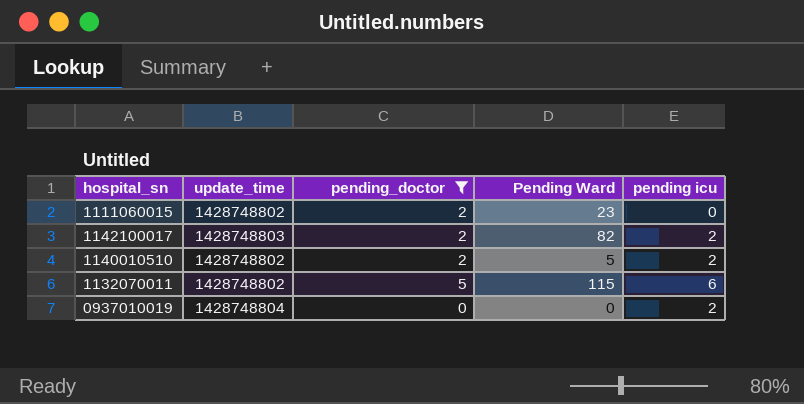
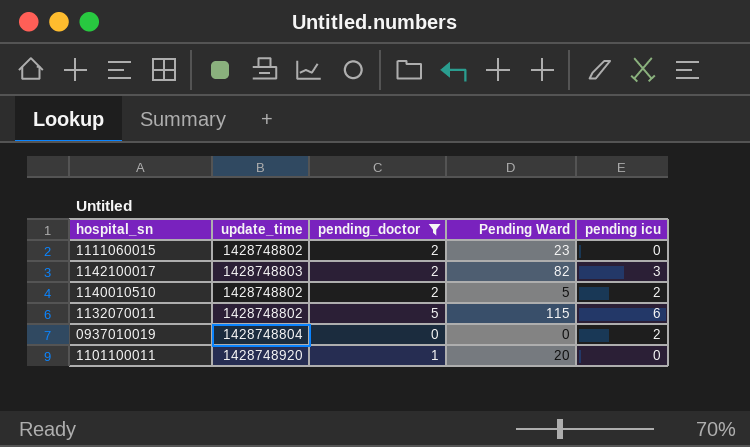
1142100017 | pending icu: 2 -> 3
row 1101100011: none -> 1428748920 | 1 | 20 | 0

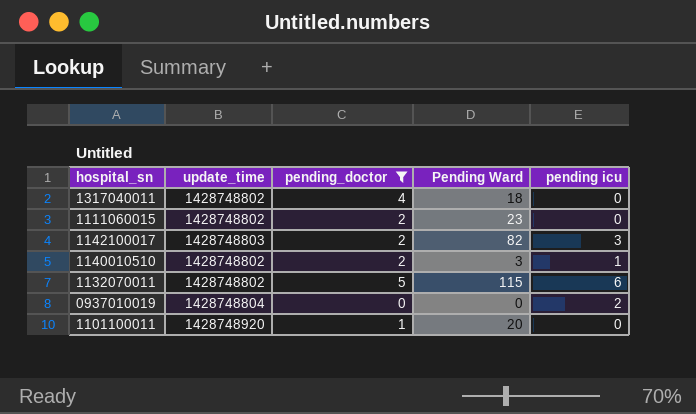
row 1317040011: none -> 1428748802 | 4 | 18 | 0
1140010510 | Pending Ward: 5 -> 3
1140010510 | pending icu: 2 -> 1

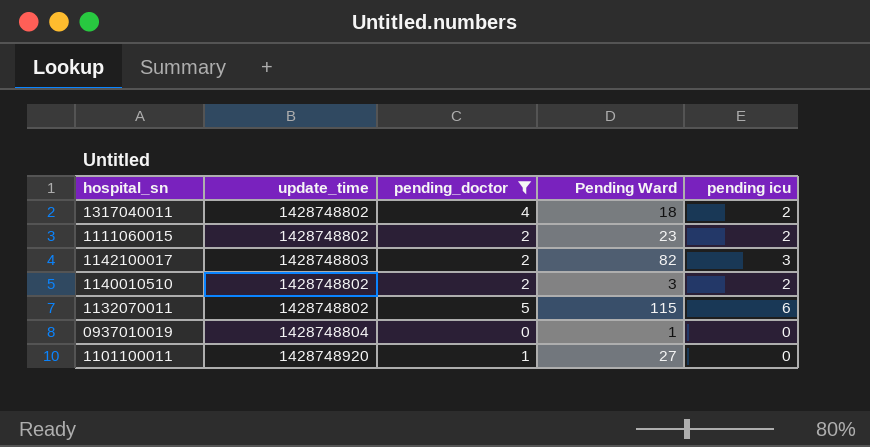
1317040011 | pending icu: 0 -> 2
1111060015 | pending icu: 0 -> 2
1140010510 | pending icu: 1 -> 2
0937010019 | Pending Ward: 0 -> 1
0937010019 | pending icu: 2 -> 0
1101100011 | Pending Ward: 20 -> 27

